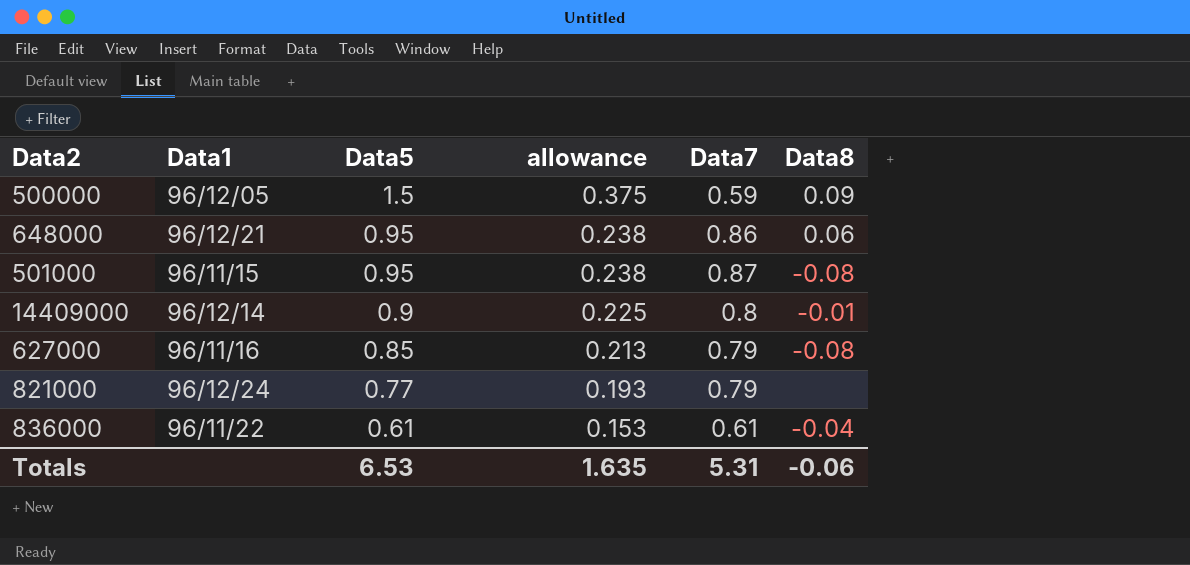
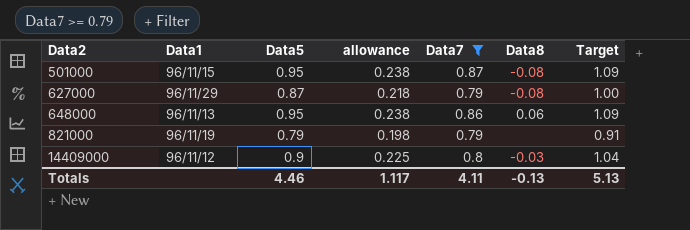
filter: none -> Data7 >= 0.79
row order: Data5 descending -> Data2 ascending
column Target | formula: none -> [Data5] * 1.15
627000 | Data1: 96/11/16 -> 96/11/29
627000 | Data5: 0.85 -> 0.87
627000 | allowance: 0.213 -> 0.218
648000 | Data1: 96/12/21 -> 96/11/13
821000 | Data1: 96/12/24 -> 96/11/19
821000 | Data5: 0.77 -> 0.79
821000 | allowance: 0.193 -> 0.198
14409000 | Data1: 96/12/14 -> 96/11/12
14409000 | Data8: -0.01 -> -0.03
Totals | Data5: 6.53 -> 4.46
Totals | allowance: 1.635 -> 1.117
Totals | Data7: 5.31 -> 4.11
Totals | Data8: -0.06 -> -0.13

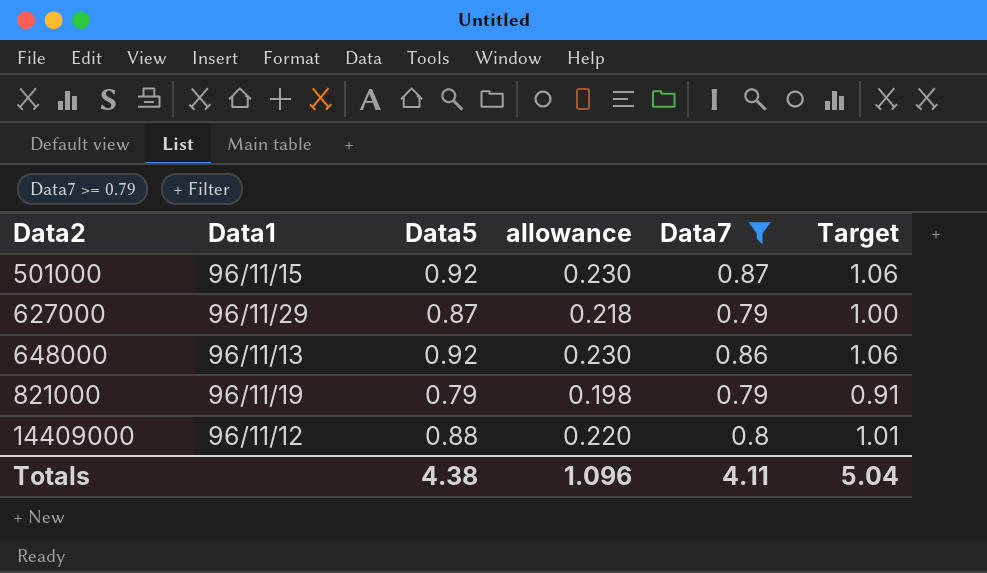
column Data8 | position: 6 -> none
501000 | Data5: 0.95 -> 0.92
501000 | allowance: 0.238 -> 0.230
501000 | Target: 1.09 -> 1.06
648000 | Data5: 0.95 -> 0.92
648000 | allowance: 0.238 -> 0.230
648000 | Target: 1.09 -> 1.06
14409000 | Data5: 0.9 -> 0.88
14409000 | allowance: 0.225 -> 0.220
14409000 | Target: 1.04 -> 1.01
Totals | Data5: 4.46 -> 4.38
Totals | allowance: 1.117 -> 1.096
Totals | Target: 5.13 -> 5.04

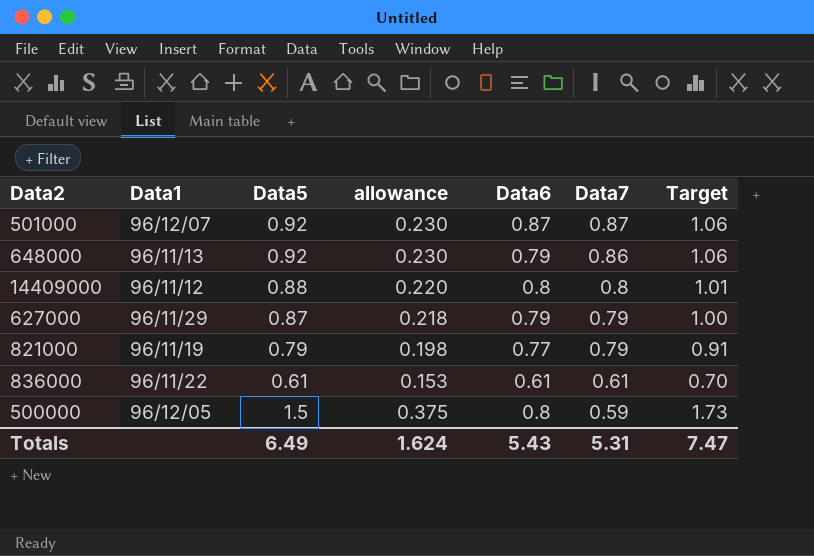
filter: Data7 >= 0.79 -> none
row order: Data2 ascending -> Data7 descending
column Data6 | position: none -> 5
501000 | Data1: 96/11/15 -> 96/12/07
Totals | Data5: 4.38 -> 6.49
Totals | allowance: 1.096 -> 1.624
Totals | Data7: 4.11 -> 5.31
Totals | Target: 5.04 -> 7.47

